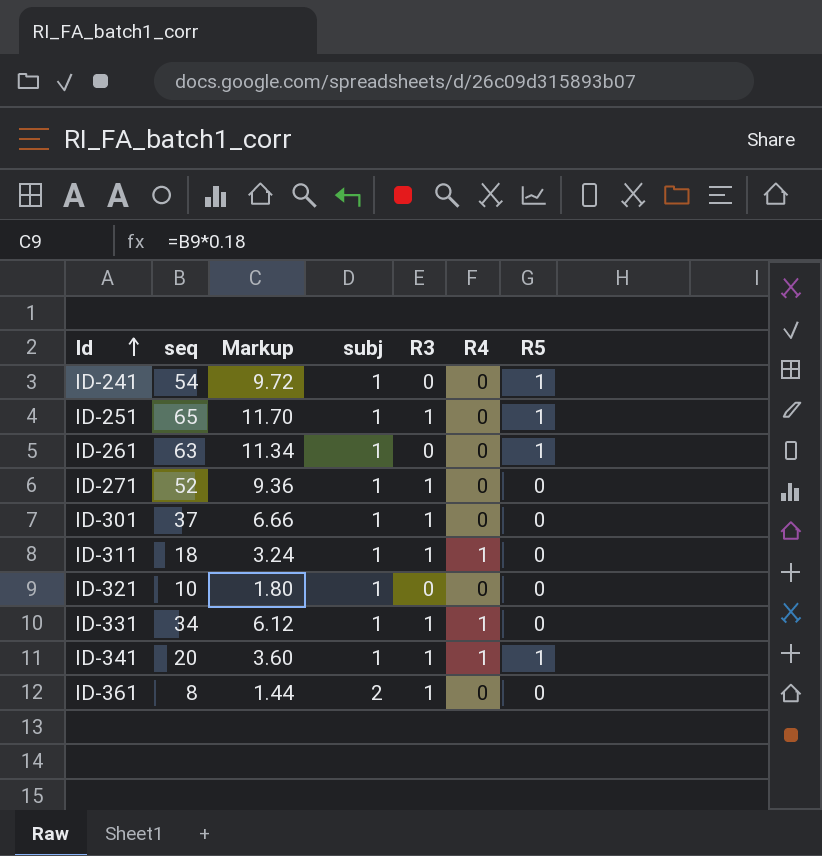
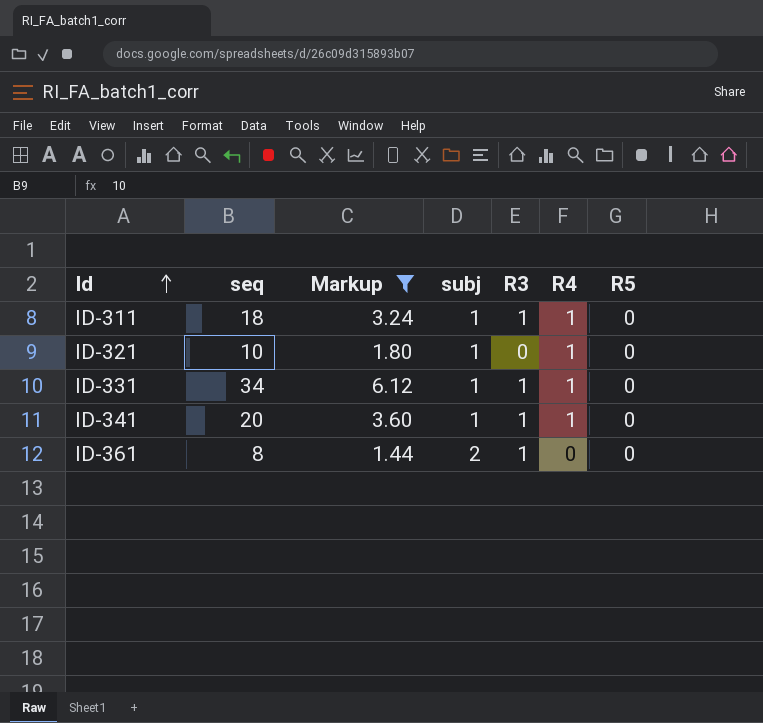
filter: none -> Markup <= 6.12
ID-321 | R4: 0 -> 1
ID-341 | R5: 1 -> 0

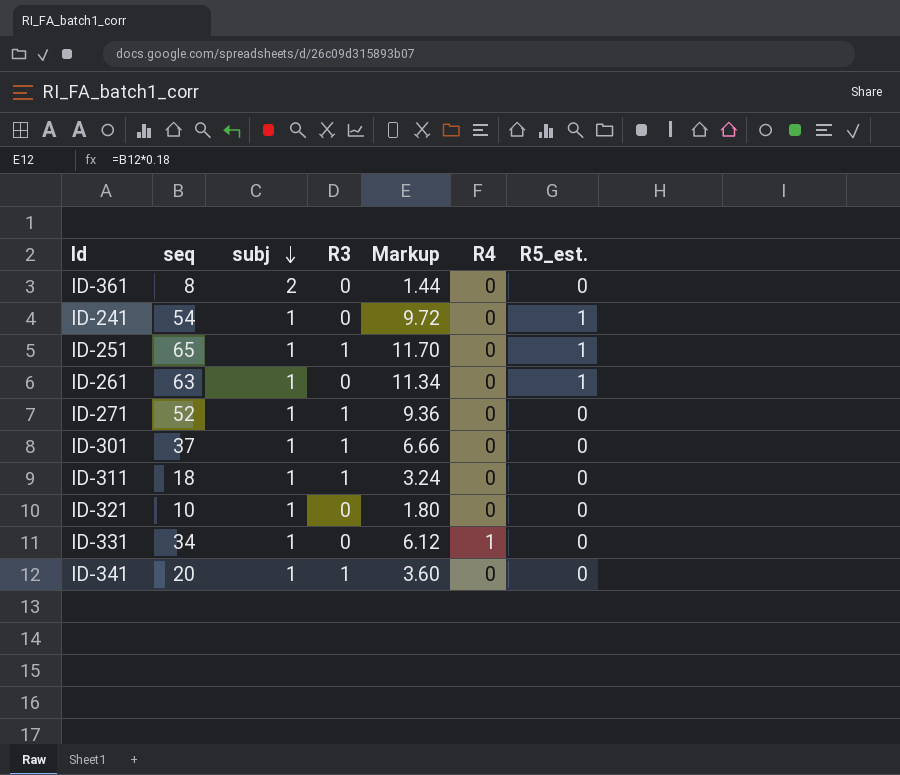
filter: Markup <= 6.12 -> none
row order: Id ascending -> subj descending
column Markup | position: 3 -> 5
column name: R5 -> R5_est.
ID-361 | R3: 1 -> 0
ID-311 | R4: 1 -> 0
ID-321 | R4: 1 -> 0
ID-331 | R3: 1 -> 0
ID-341 | R4: 1 -> 0

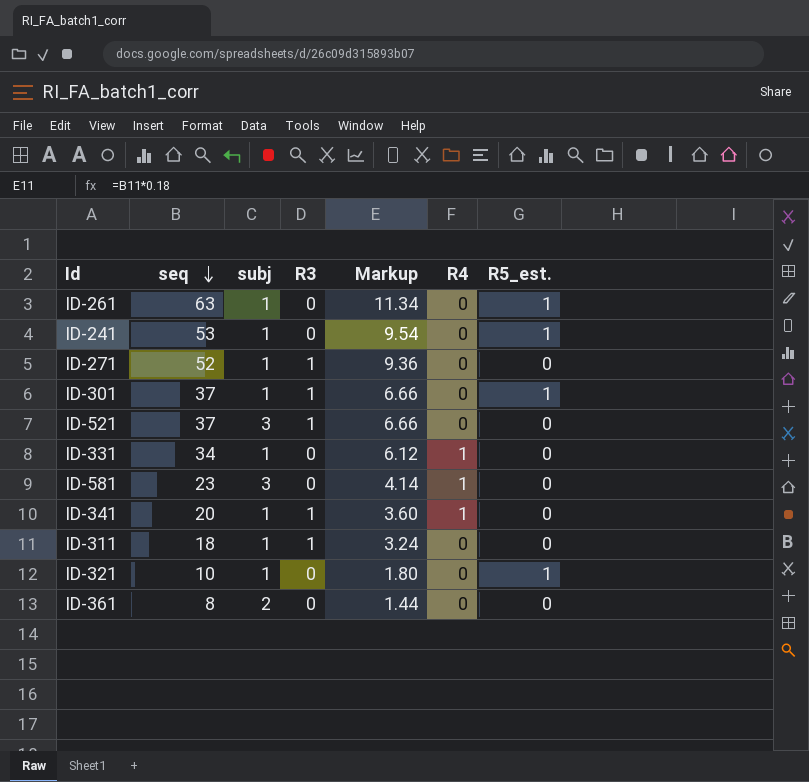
row order: subj descending -> seq descending
row ID-251: 65 | 1 | 1 | 11.70 | 0 | 1 -> none
ID-241 | seq: 54 -> 53
ID-241 | Markup: 9.72 -> 9.54
ID-301 | R5_est.: 0 -> 1
row ID-521: none -> 37 | 3 | 1 | 6.66 | 0 | 0
row ID-581: none -> 23 | 3 | 0 | 4.14 | 1 | 0
ID-341 | R4: 0 -> 1
ID-321 | R5_est.: 0 -> 1

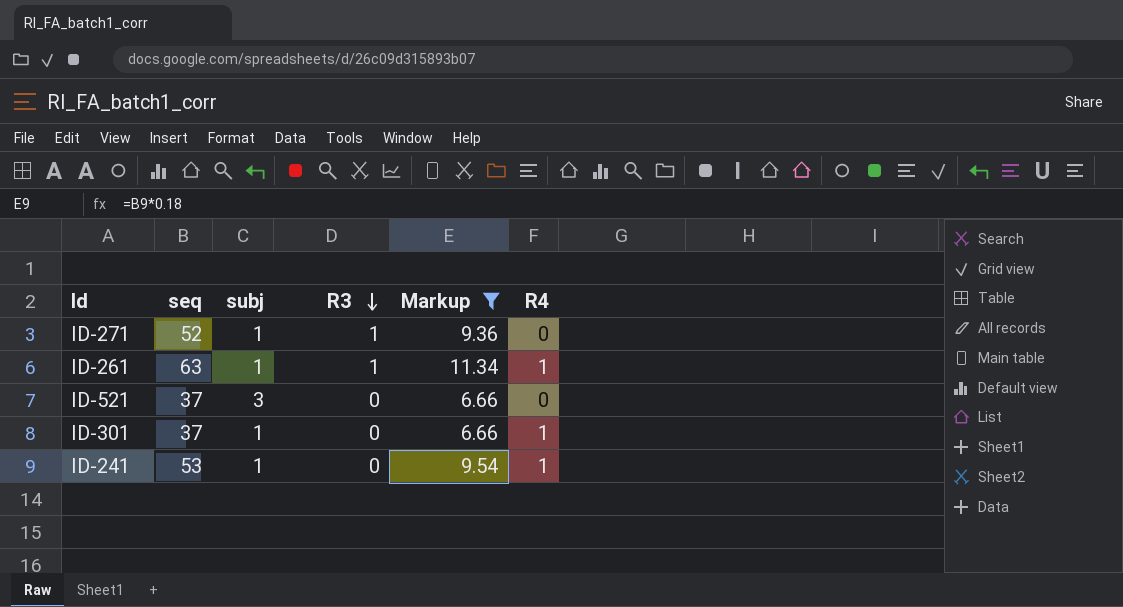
filter: none -> Markup >= 6.66
row order: seq descending -> R3 descending
column R5_est. | position: 7 -> none
ID-261 | R3: 0 -> 1
ID-261 | R4: 0 -> 1
ID-521 | R3: 1 -> 0
ID-301 | R3: 1 -> 0
ID-301 | R4: 0 -> 1
ID-241 | R4: 0 -> 1

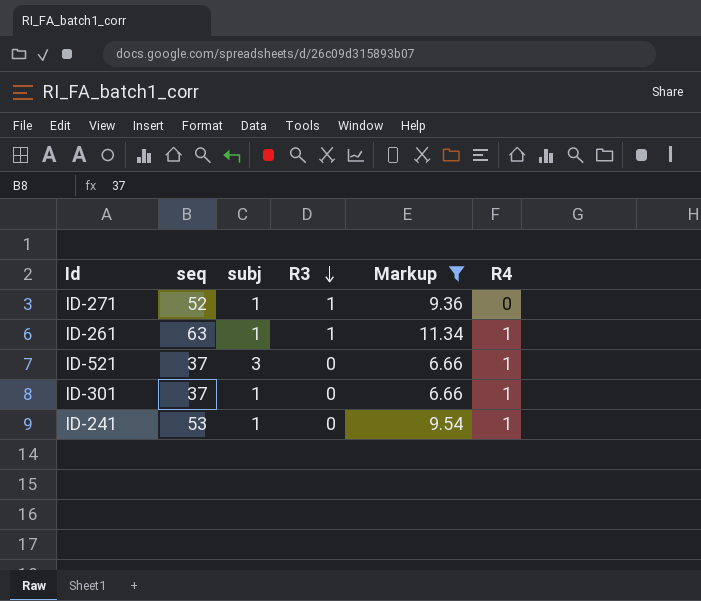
ID-521 | R4: 0 -> 1

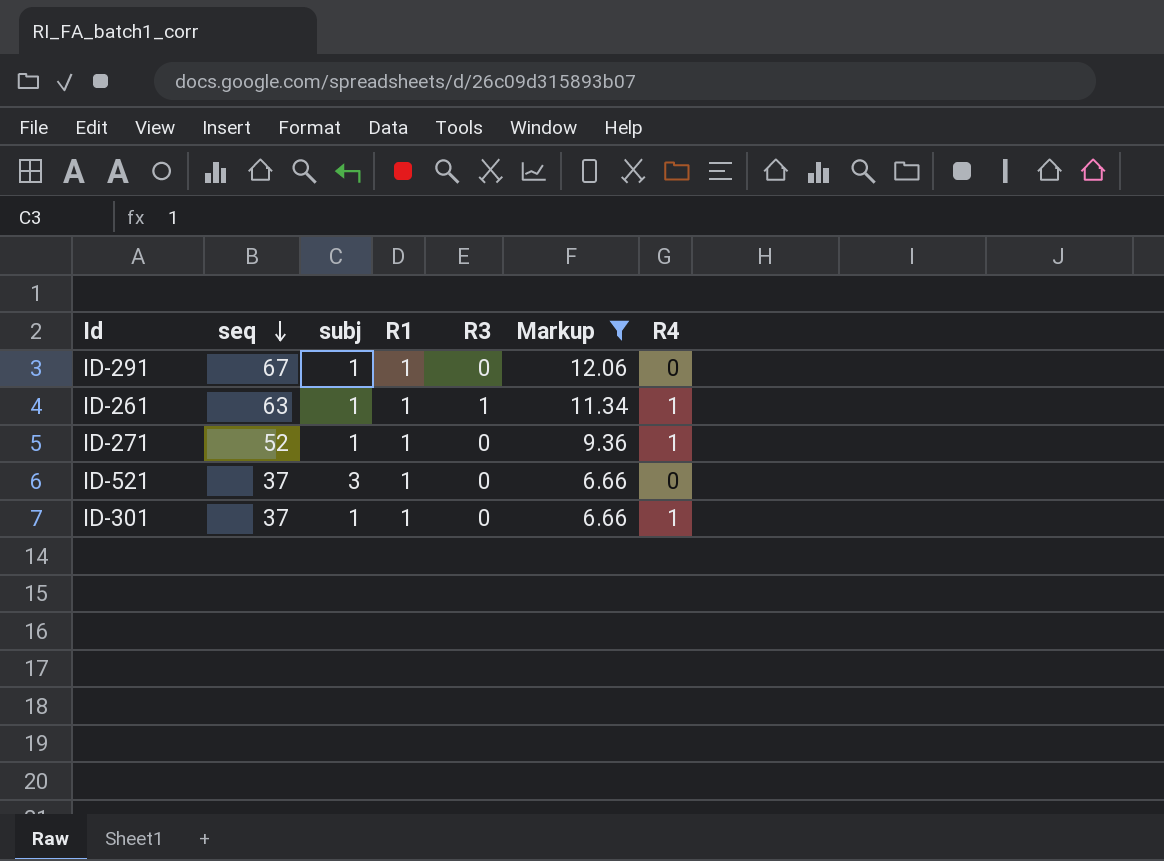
row order: R3 descending -> seq descending
column R1 | position: none -> 4
row ID-241: 53 | 1 | 0 | 9.54 | 1 -> none
row ID-291: none -> 67 | 1 | 1 | 0 | 12.06 | 0
ID-271 | R3: 1 -> 0
ID-271 | R4: 0 -> 1
ID-521 | R4: 1 -> 0

